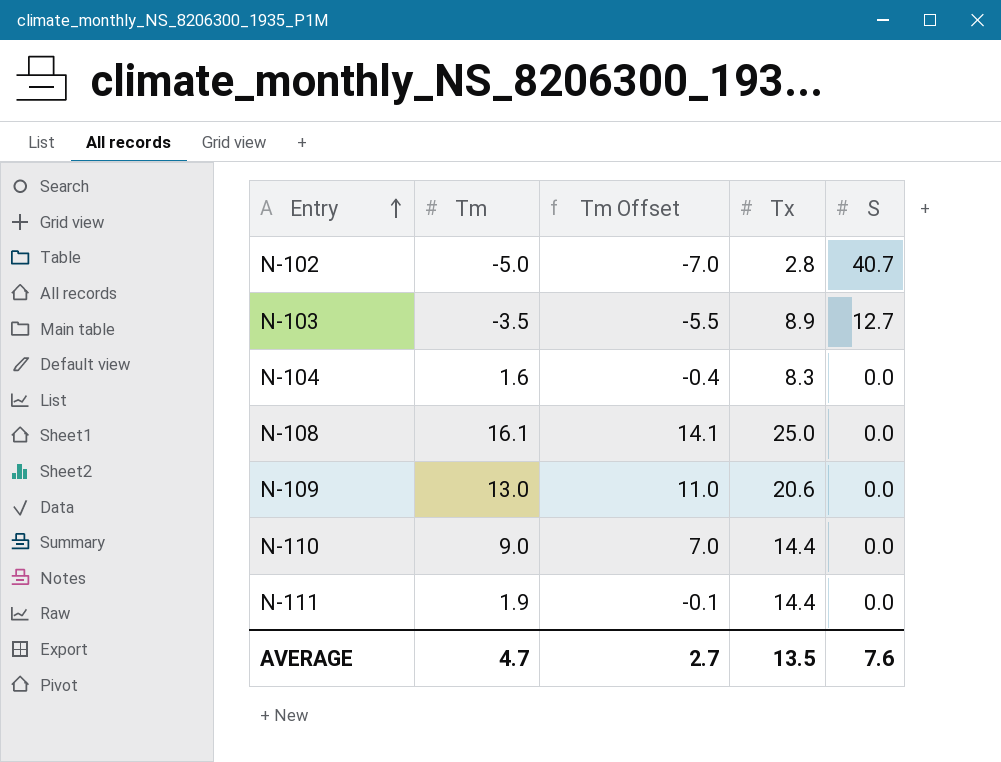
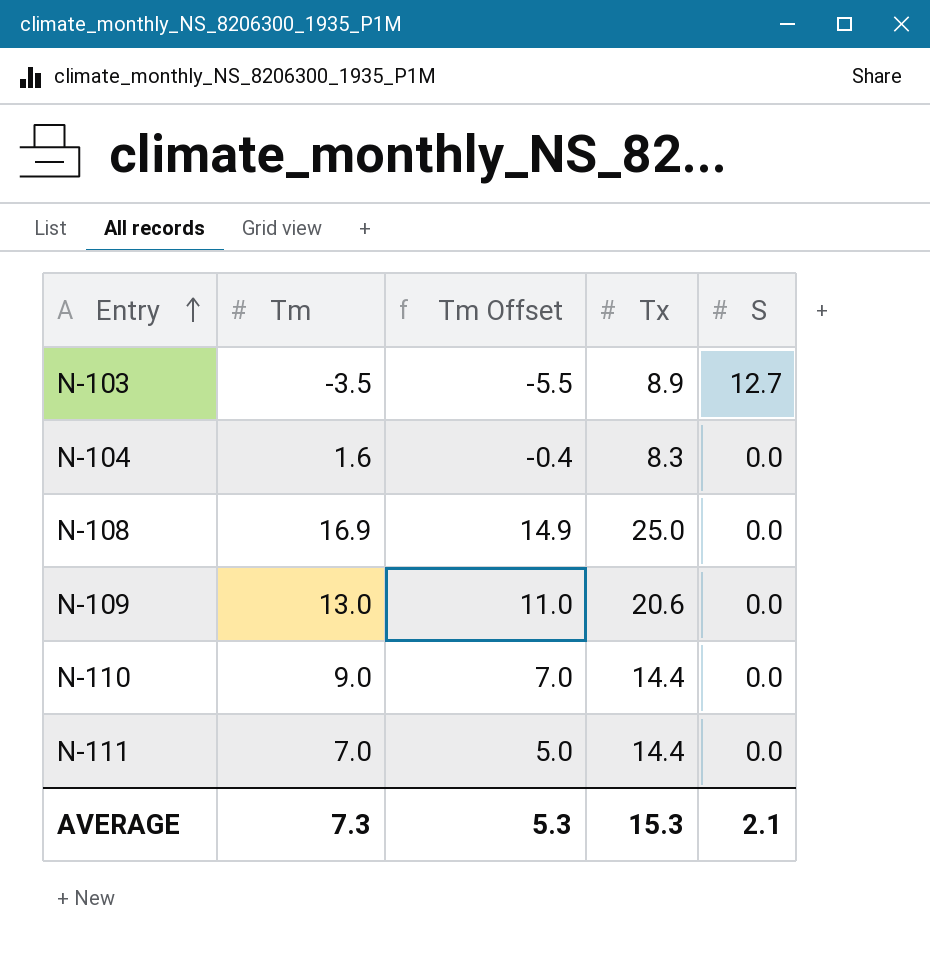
row N-102: -5.0 | -7.0 | 2.8 | 40.7 -> none
N-108 | Tm: 16.1 -> 16.9
N-108 | Tm Offset: 14.1 -> 14.9
N-111 | Tm: 1.9 -> 7.0
N-111 | Tm Offset: -0.1 -> 5.0
AVERAGE | Tm: 4.7 -> 7.3
AVERAGE | Tm Offset: 2.7 -> 5.3
AVERAGE | Tx: 13.5 -> 15.3
AVERAGE | S: 7.6 -> 2.1

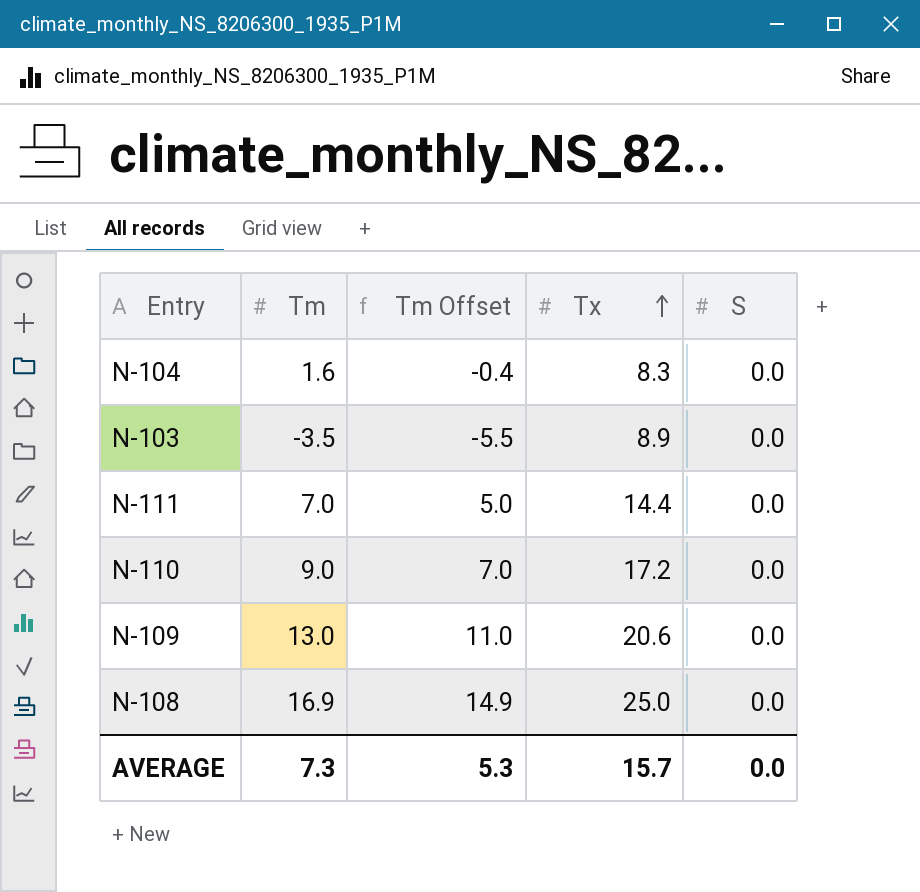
row order: Entry ascending -> Tx ascending
N-103 | S: 12.7 -> 0.0
N-110 | Tx: 14.4 -> 17.2
AVERAGE | Tx: 15.3 -> 15.7
AVERAGE | S: 2.1 -> 0.0

